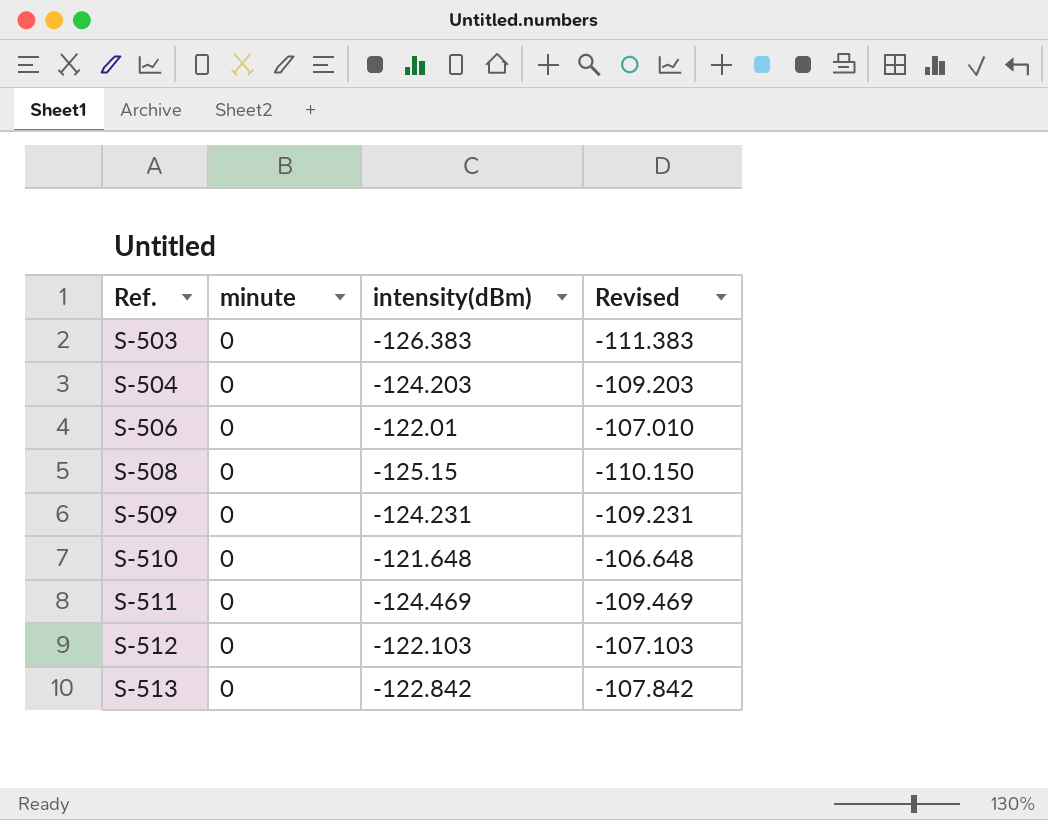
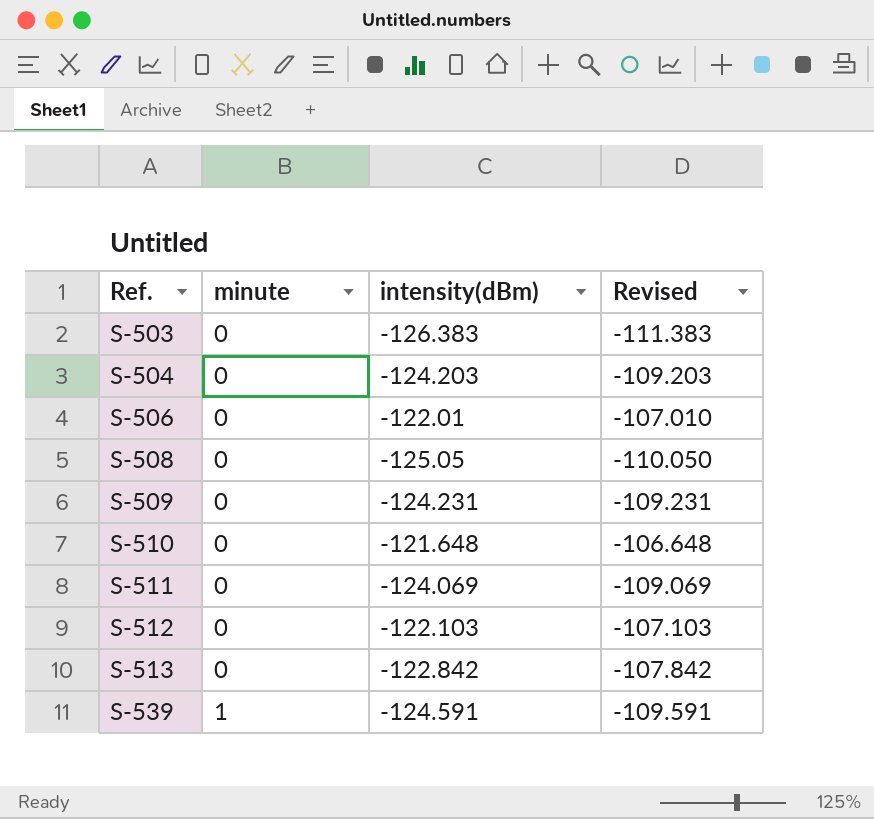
S-508 | intensity(dBm): -125.15 -> -125.05
S-508 | Revised: -110.150 -> -110.050
S-511 | intensity(dBm): -124.469 -> -124.069
S-511 | Revised: -109.469 -> -109.069
row S-539: none -> 1 | -124.591 | -109.591

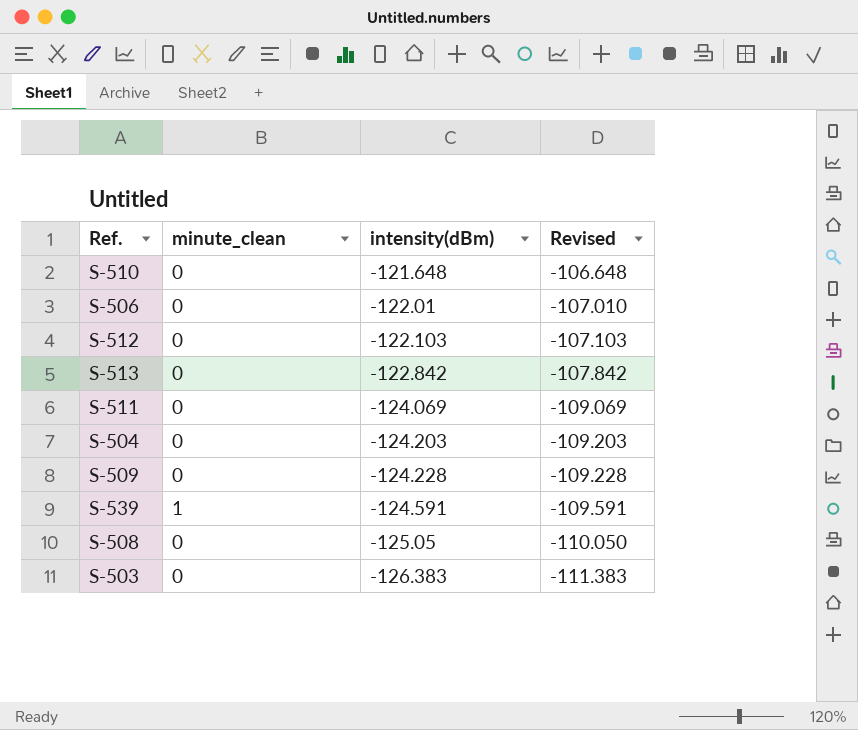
row order: Ref. ascending -> intensity(dBm) descending
column name: minute -> minute_clean
S-509 | intensity(dBm): -124.231 -> -124.228
S-509 | Revised: -109.231 -> -109.228

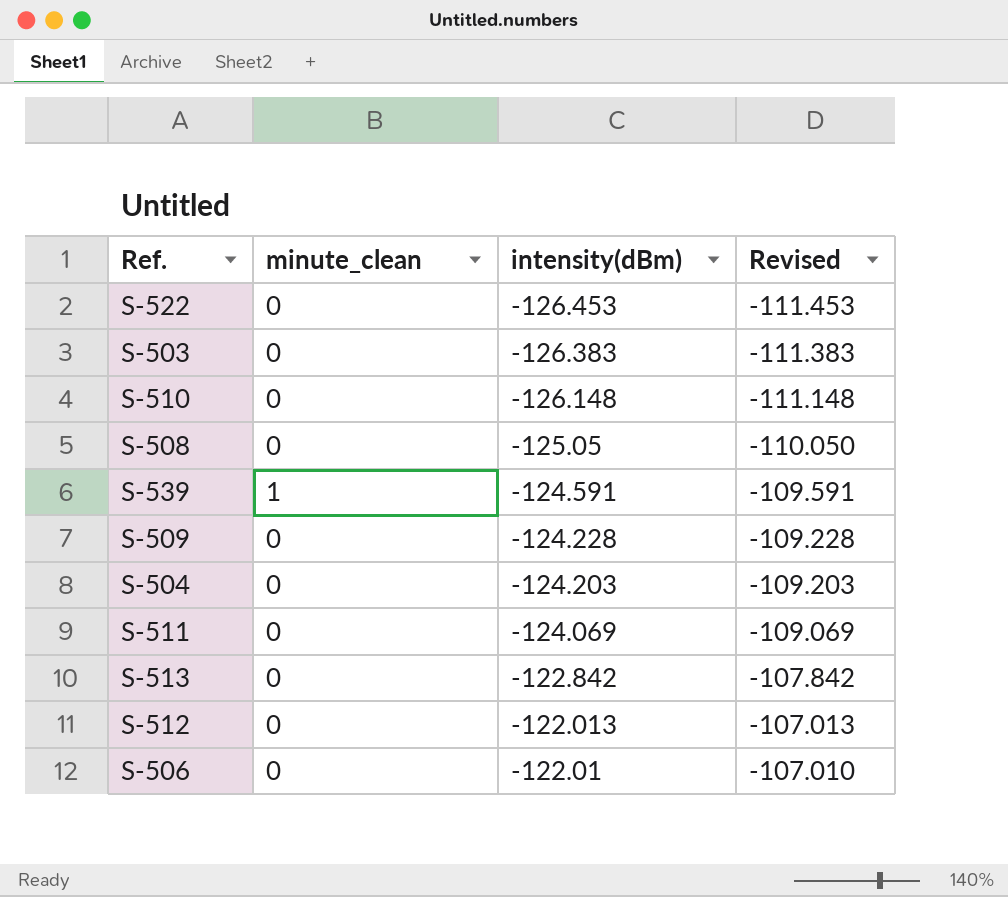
row order: intensity(dBm) descending -> intensity(dBm) ascending
row S-522: none -> 0 | -126.453 | -111.453
S-510 | intensity(dBm): -121.648 -> -126.148
S-510 | Revised: -106.648 -> -111.148
S-512 | intensity(dBm): -122.103 -> -122.013
S-512 | Revised: -107.103 -> -107.013

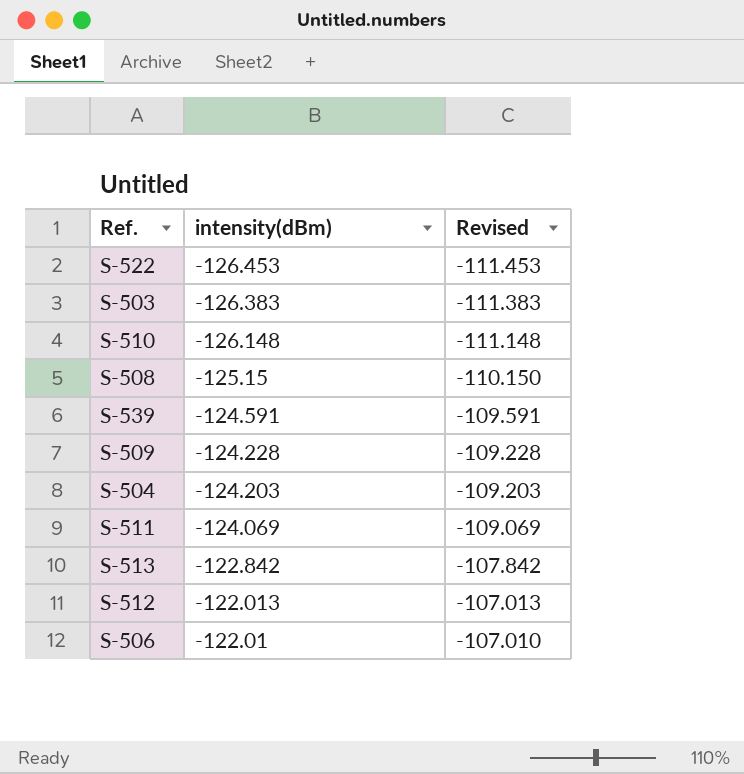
column minute_clean | position: 2 -> none
S-508 | intensity(dBm): -125.05 -> -125.15
S-508 | Revised: -110.050 -> -110.150

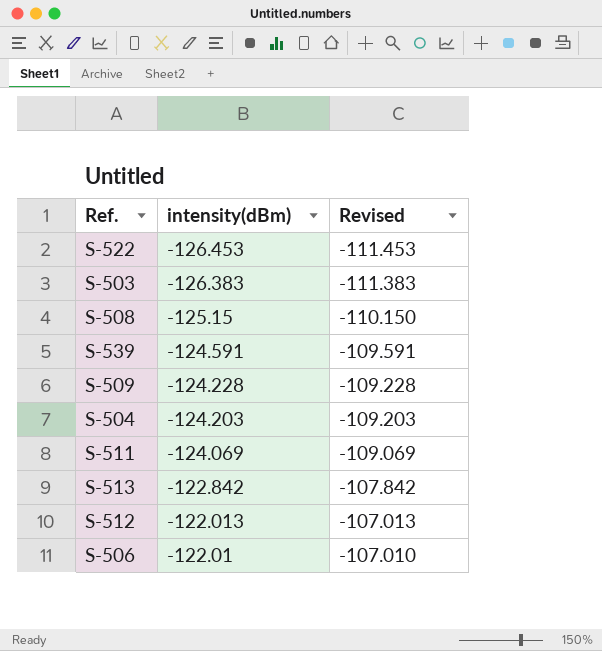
row S-510: -126.148 | -111.148 -> none

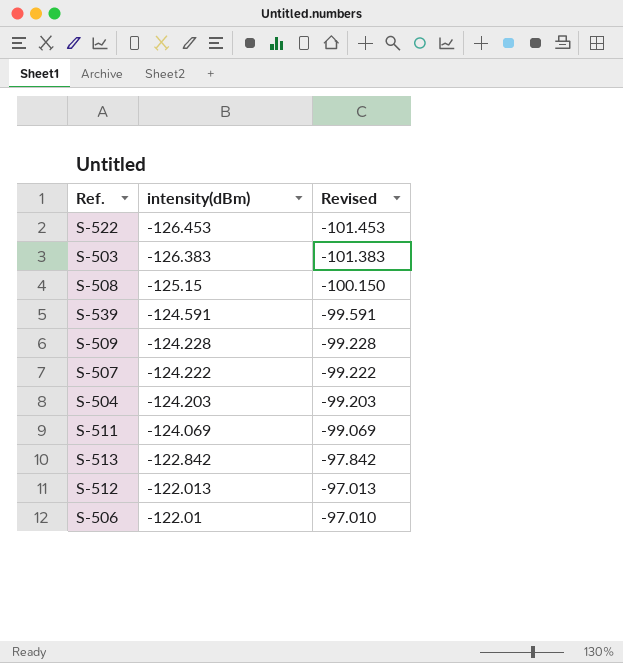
column Revised | formula: [intensity(dBm)] + 15 -> [intensity(dBm)] + 25
row S-507: none -> -124.222 | -99.222

